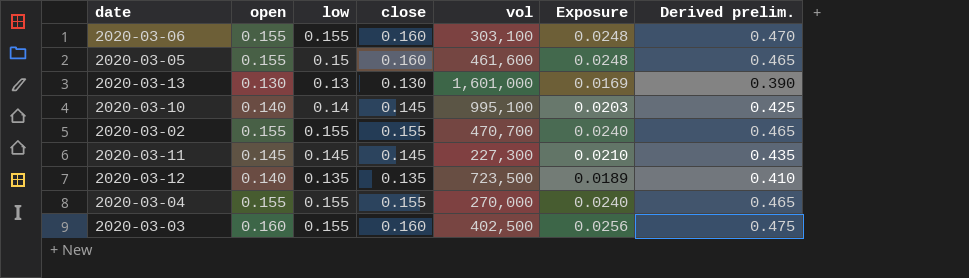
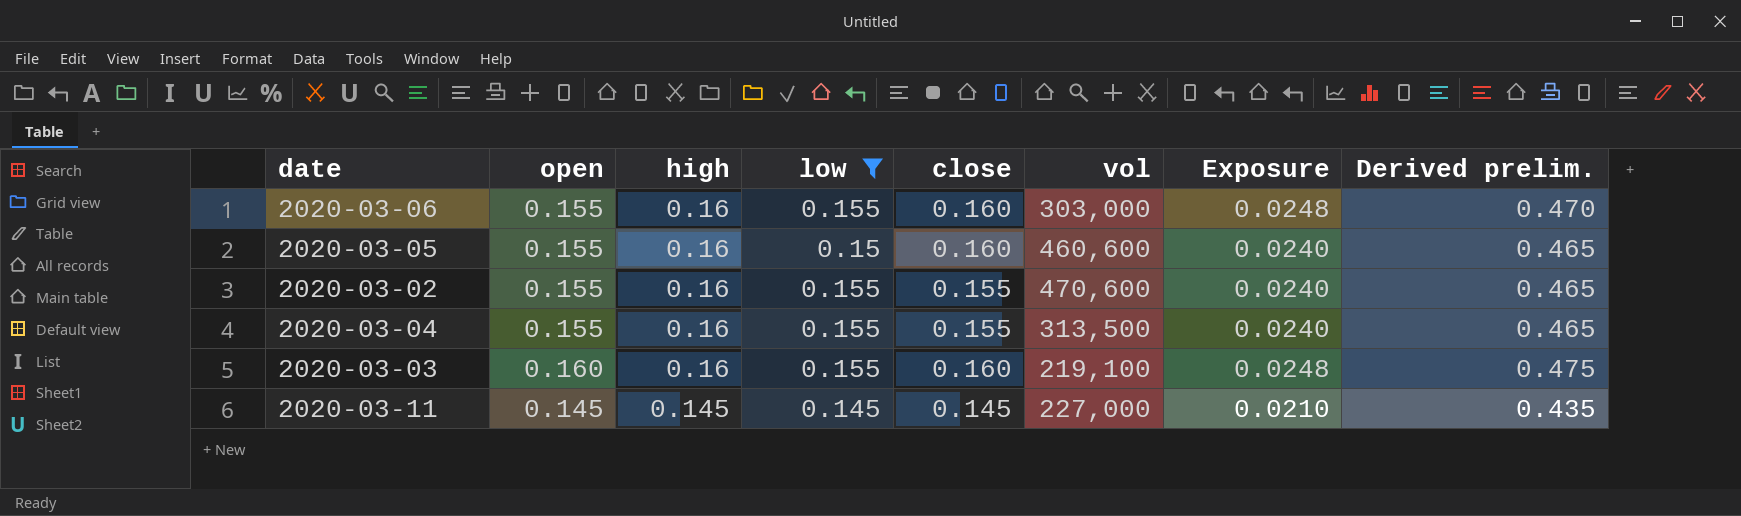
filter: none -> low >= 0.145
row order: none -> high descending
column high | position: none -> 3
column Exposure | formula: [open] * [close] -> [low] * [close]
2020-03-06 | vol: 303,100 -> 303,000
2020-03-05 | vol: 461,600 -> 460,600
2020-03-02 | vol: 470,700 -> 470,600
2020-03-04 | vol: 270,000 -> 313,500
2020-03-03 | vol: 402,500 -> 219,100
2020-03-11 | vol: 227,300 -> 227,000

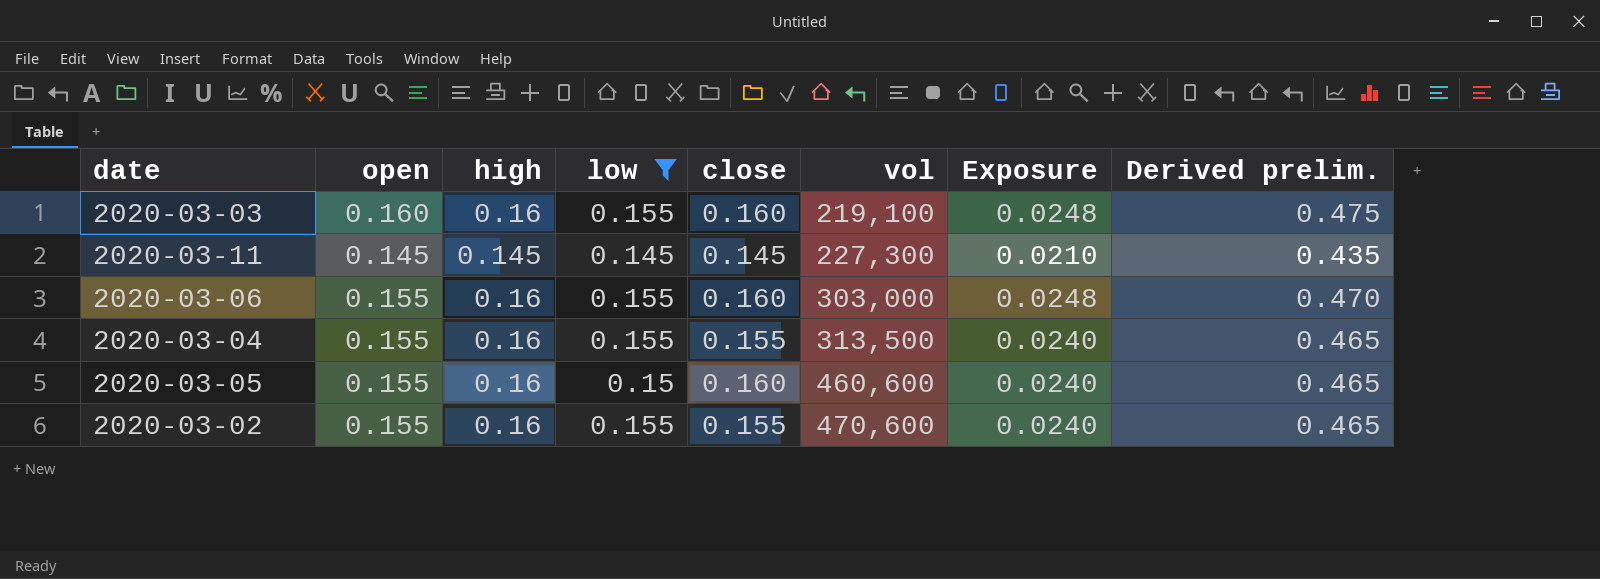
row order: high descending -> vol ascending
2020-03-11 | vol: 227,000 -> 227,300

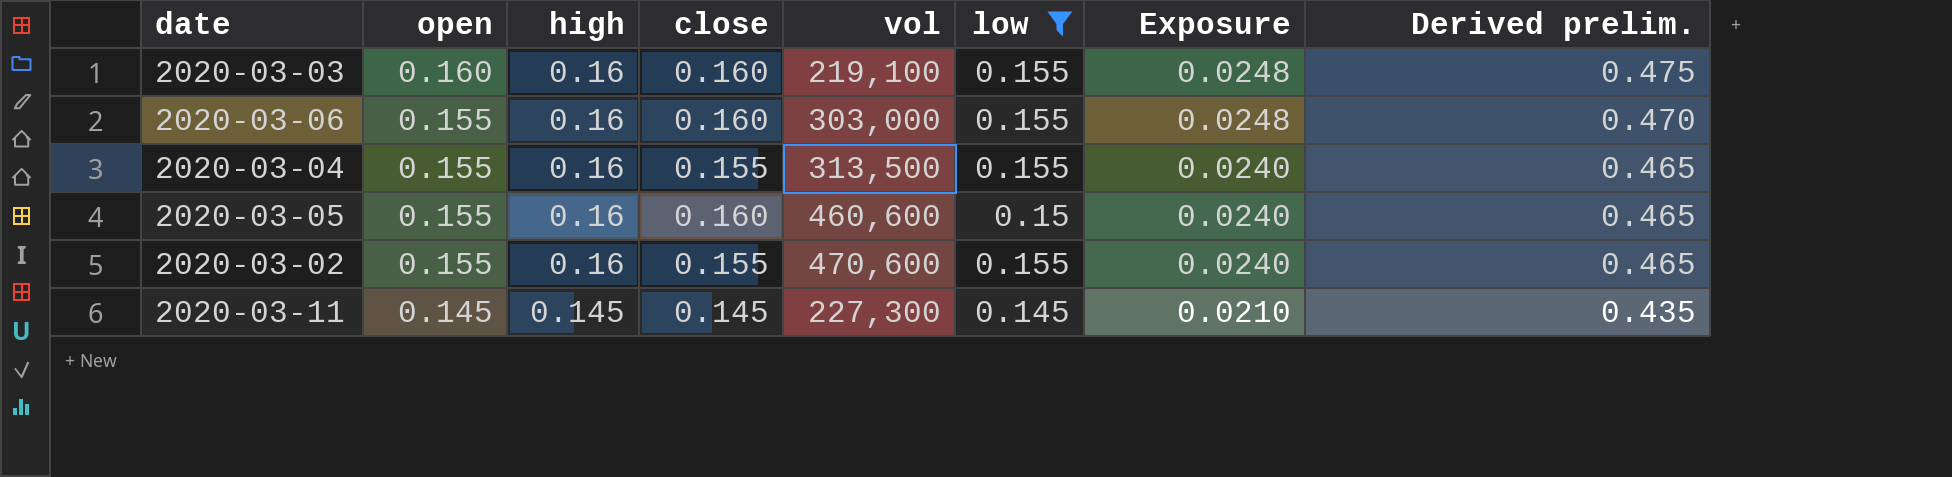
row order: vol ascending -> open descending
column low | position: 4 -> 6

